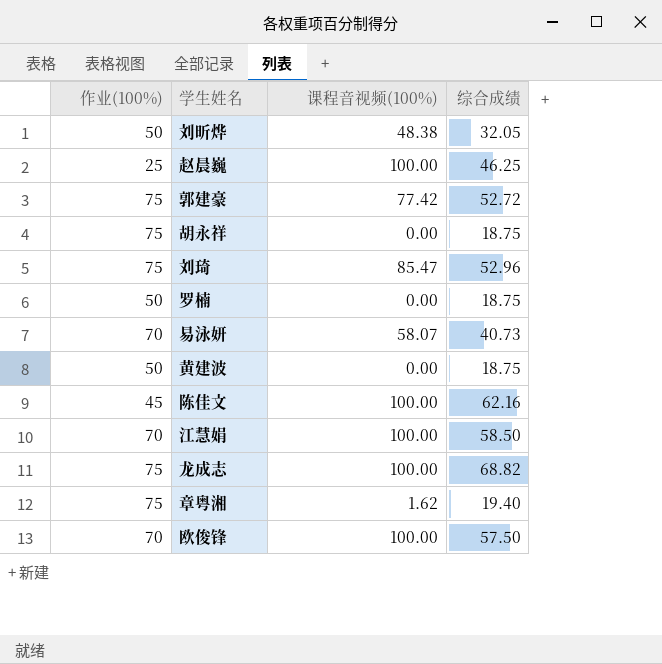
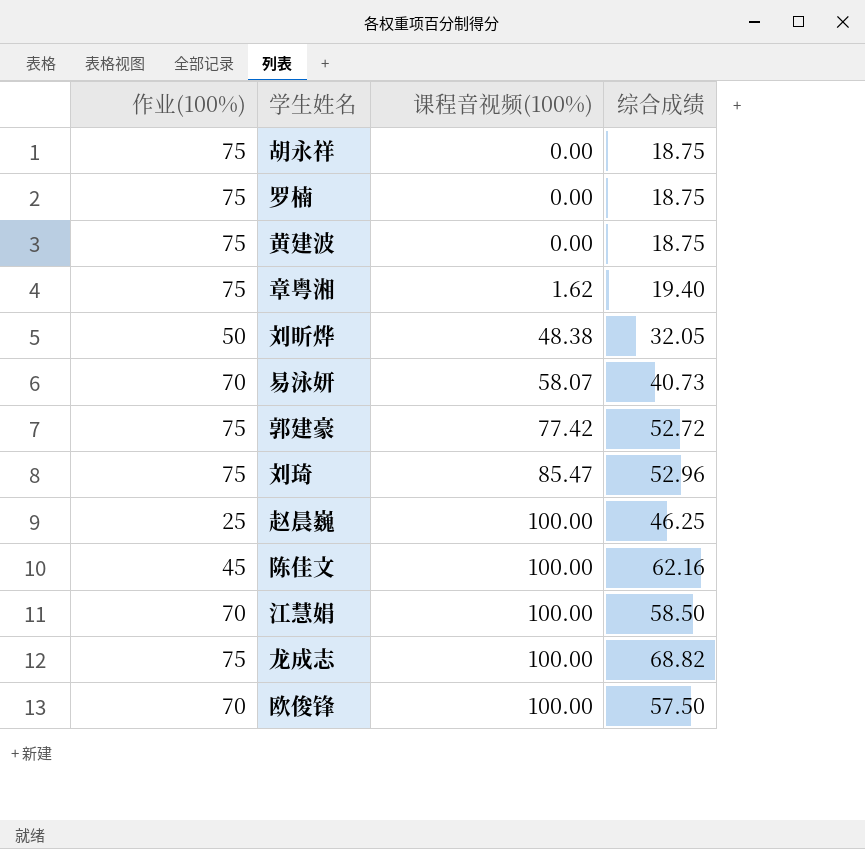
row order: none -> 课程音视频(100%) ascending
罗楠 | 作业(100%): 50 -> 75
黄建波 | 作业(100%): 50 -> 75

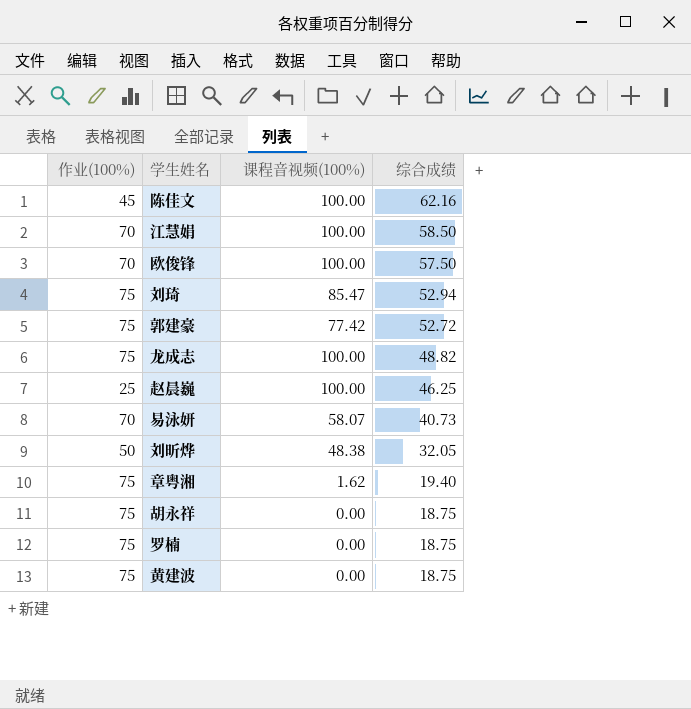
row order: 课程音视频(100%) ascending -> 综合成绩 descending
刘琦 | 综合成绩: 52.96 -> 52.94
龙成志 | 综合成绩: 68.82 -> 48.82

